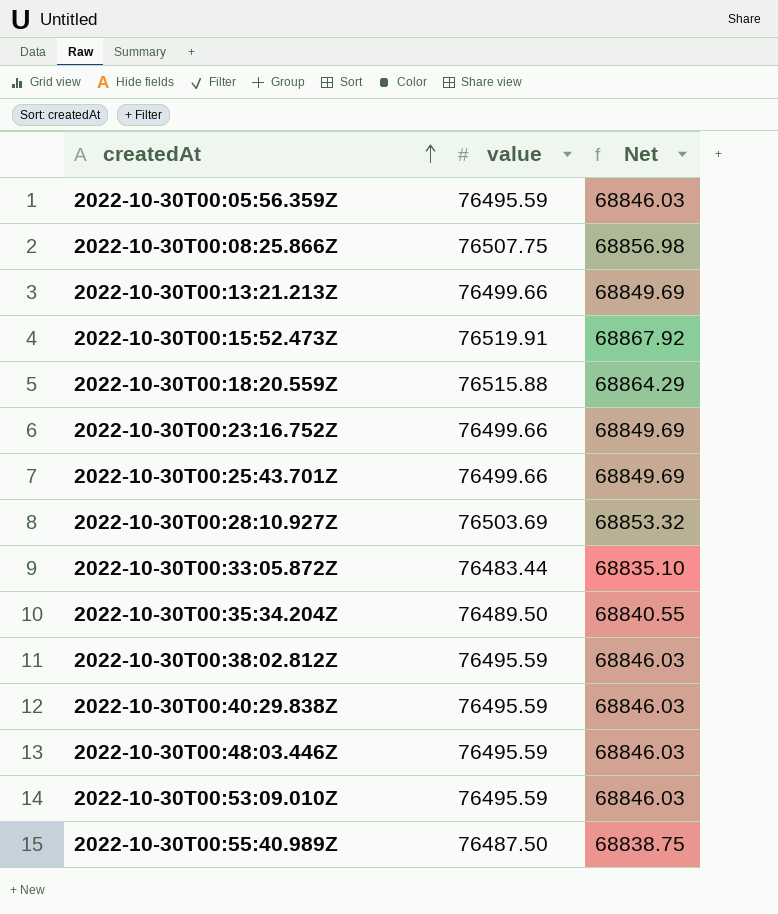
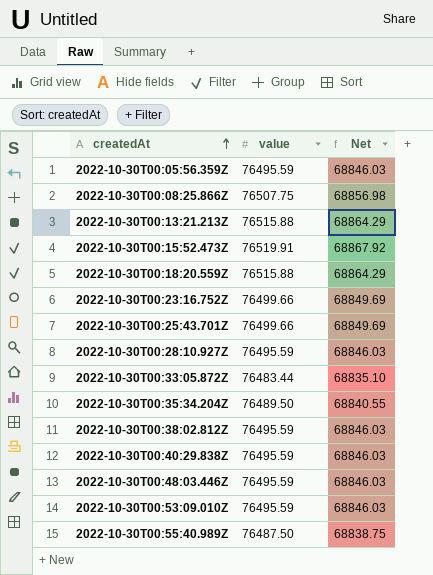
2022-10-30T00:13:21.213Z | value: 76499.66 -> 76515.88
2022-10-30T00:13:21.213Z | Net: 68849.69 -> 68864.29
2022-10-30T00:28:10.927Z | value: 76503.69 -> 76495.59
2022-10-30T00:28:10.927Z | Net: 68853.32 -> 68846.03

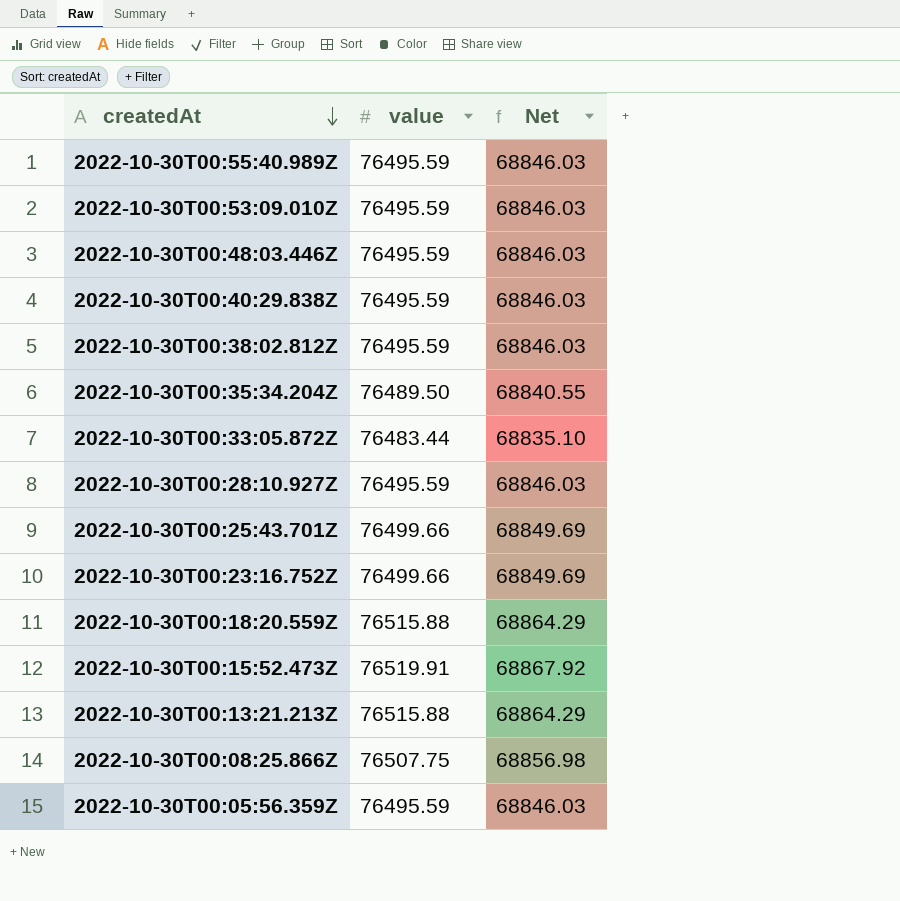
row order: createdAt ascending -> createdAt descending
2022-10-30T00:55:40.989Z | value: 76487.50 -> 76495.59
2022-10-30T00:55:40.989Z | Net: 68838.75 -> 68846.03

